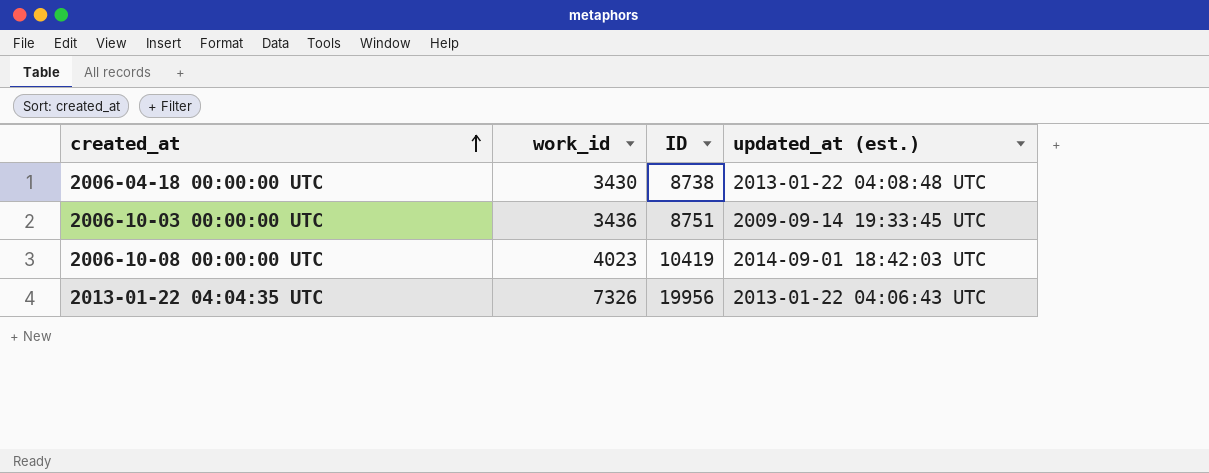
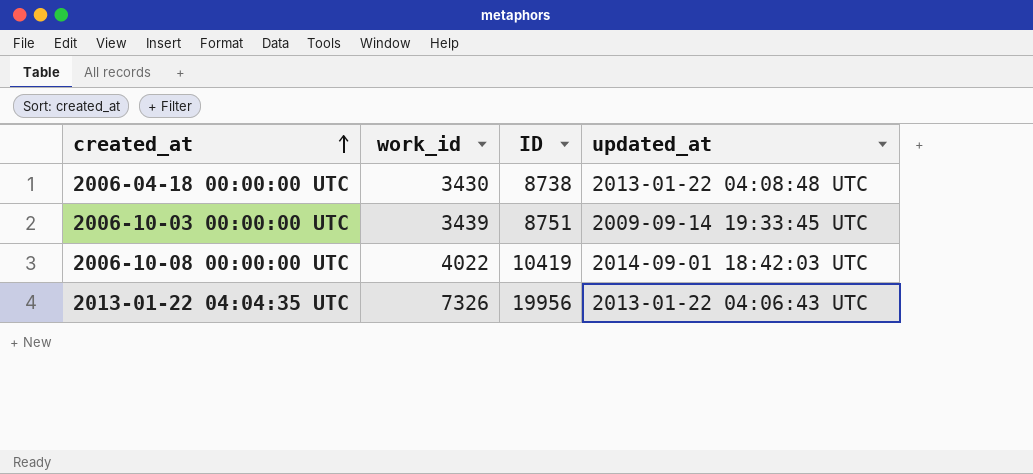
column name: updated_at (est.) -> updated_at
2006-10-03 00:00:00 UTC | work_id: 3436 -> 3439
2006-10-08 00:00:00 UTC | work_id: 4023 -> 4022

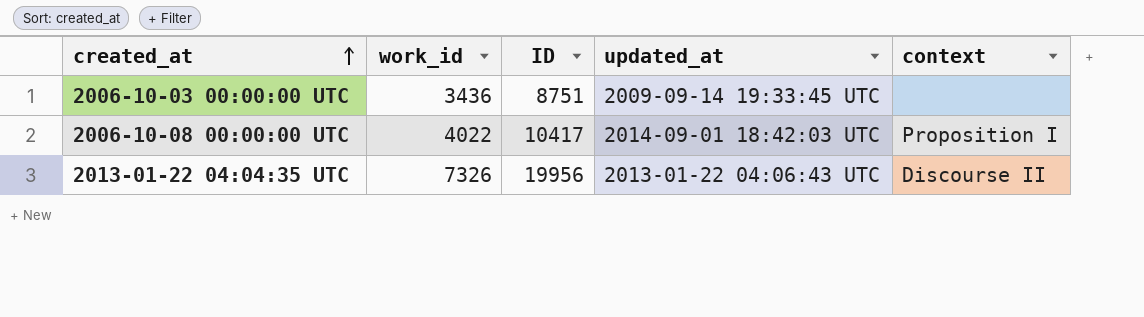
column context | position: none -> 5
row 2006-04-18 00:00:00 UTC: 3430 | 8738 | 2013-01-22 04:08:48 UTC -> none
2006-10-03 00:00:00 UTC | work_id: 3439 -> 3436
2006-10-08 00:00:00 UTC | ID: 10419 -> 10417

